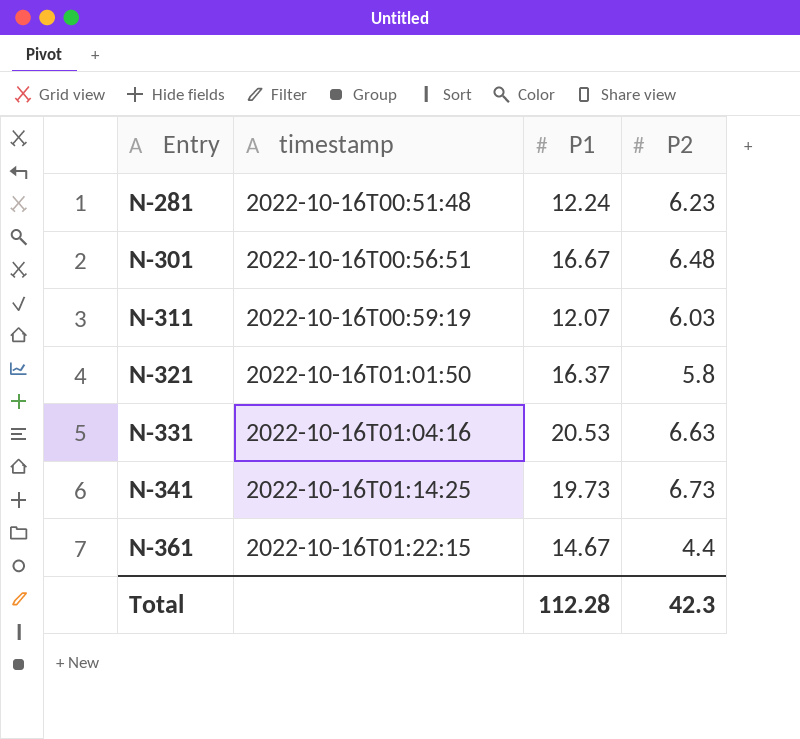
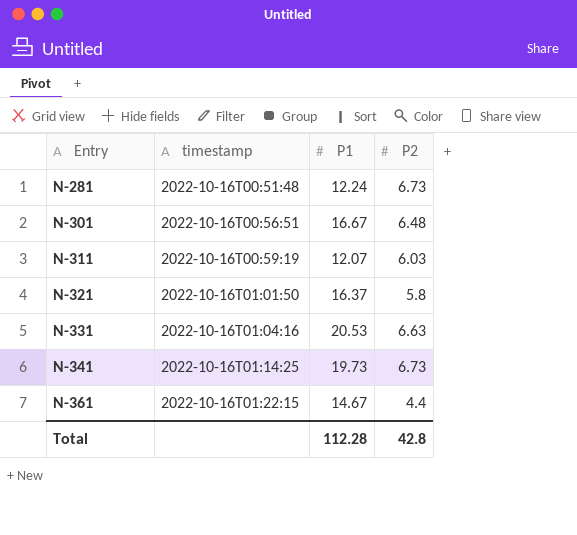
N-281 | P2: 6.23 -> 6.73
Total | P2: 42.3 -> 42.8

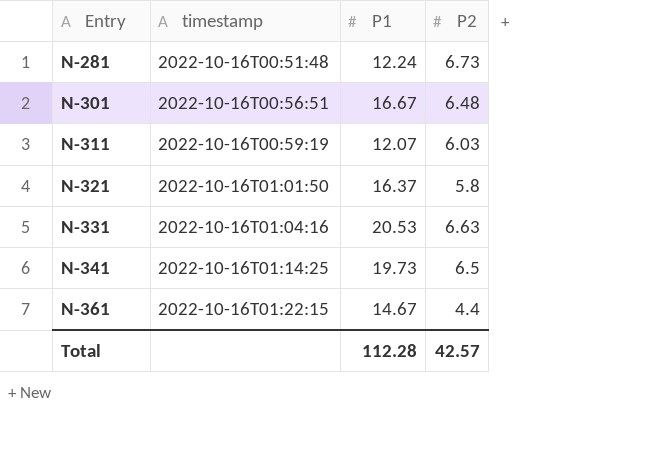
N-341 | P2: 6.73 -> 6.5
Total | P2: 42.8 -> 42.57

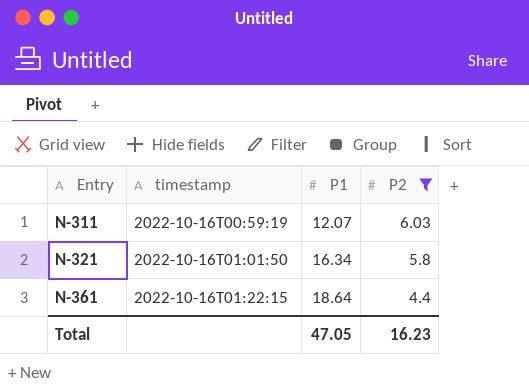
filter: none -> P2 <= 6.03
N-321 | P1: 16.37 -> 16.34
N-361 | P1: 14.67 -> 18.64
Total | P1: 112.28 -> 47.05
Total | P2: 42.57 -> 16.23

